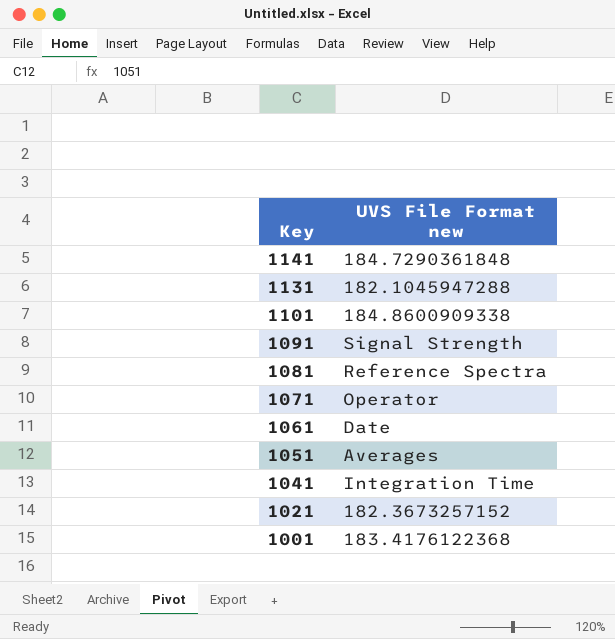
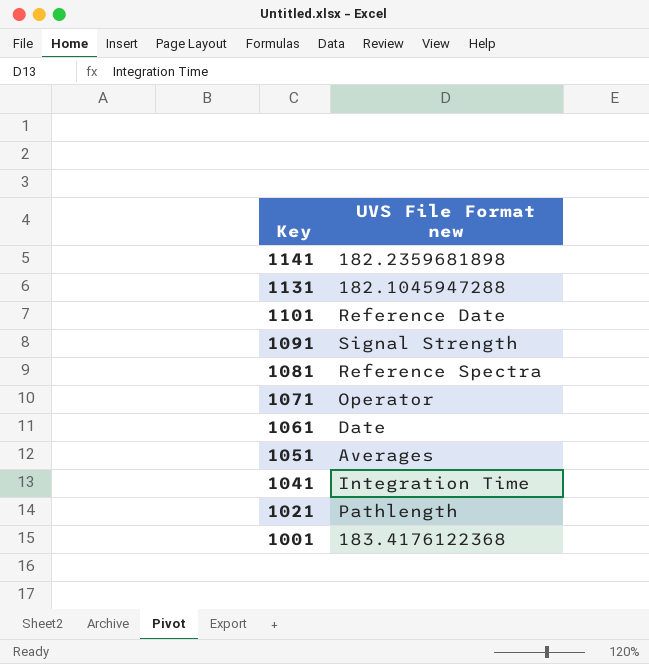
1141 | UVS File Format new: 184.7290361848 -> 182.2359681898
1101 | UVS File Format new: 184.8600909338 -> Reference Date
1021 | UVS File Format new: 182.3673257152 -> Pathlength

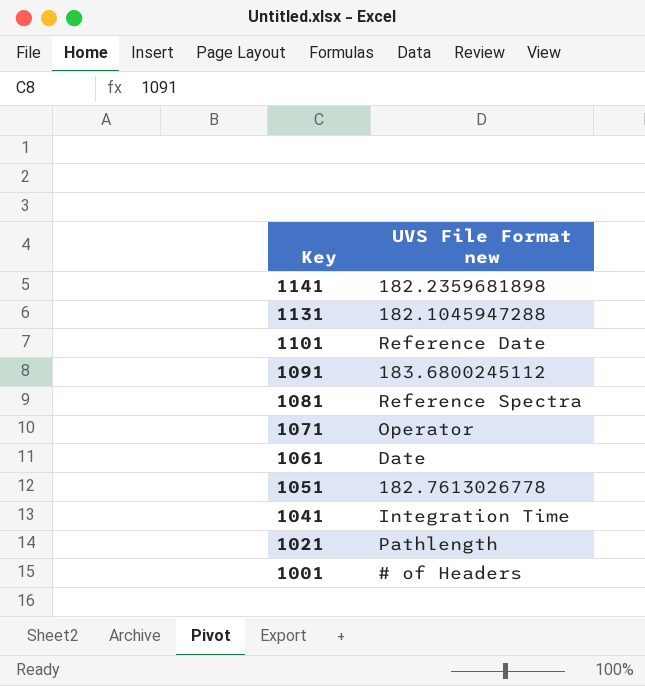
1091 | UVS File Format new: Signal Strength -> 183.6800245112
1051 | UVS File Format new: Averages -> 182.7613026778
1001 | UVS File Format new: 183.4176122368 -> # of Headers

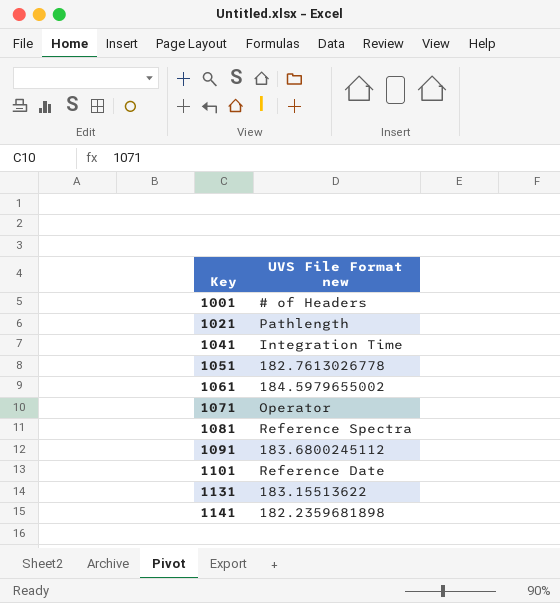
row order: Key descending -> Key ascending
1061 | UVS File Format new: Date -> 184.5979655002
1131 | UVS File Format new: 182.1045947288 -> 183.15513622

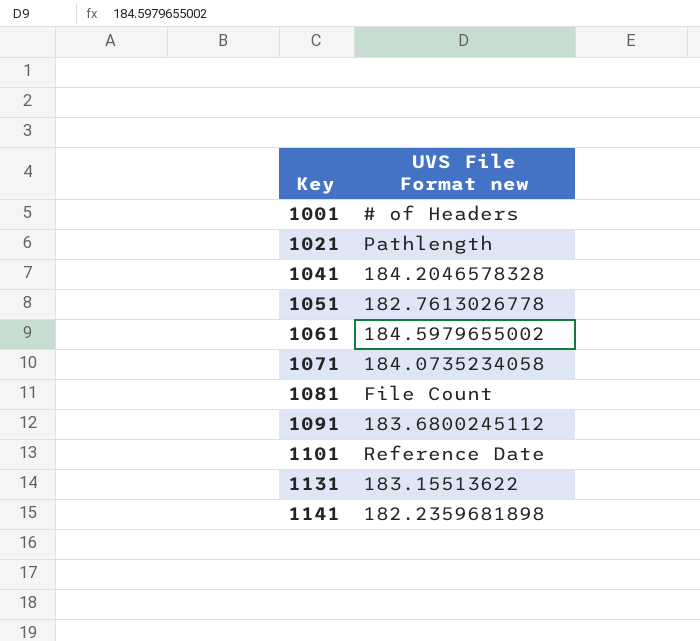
1041 | UVS File Format new: Integration Time -> 184.2046578328
1071 | UVS File Format new: Operator -> 184.0735234058
1081 | UVS File Format new: Reference Spectra -> File Count

